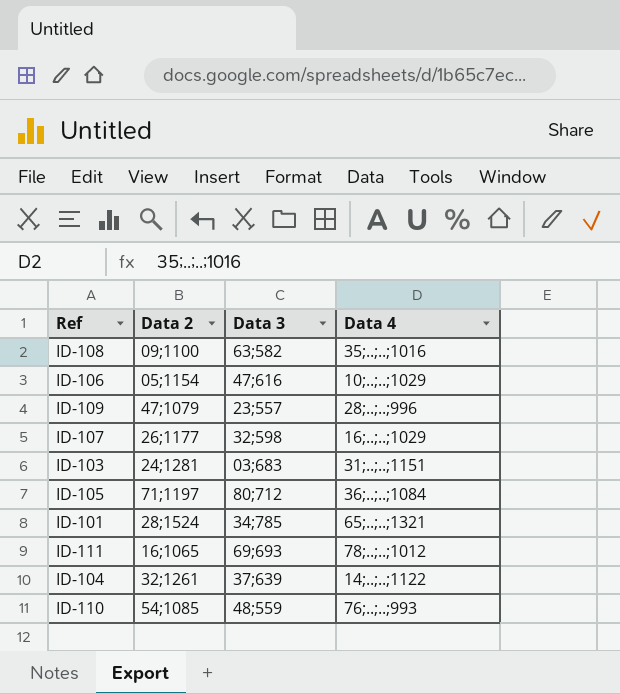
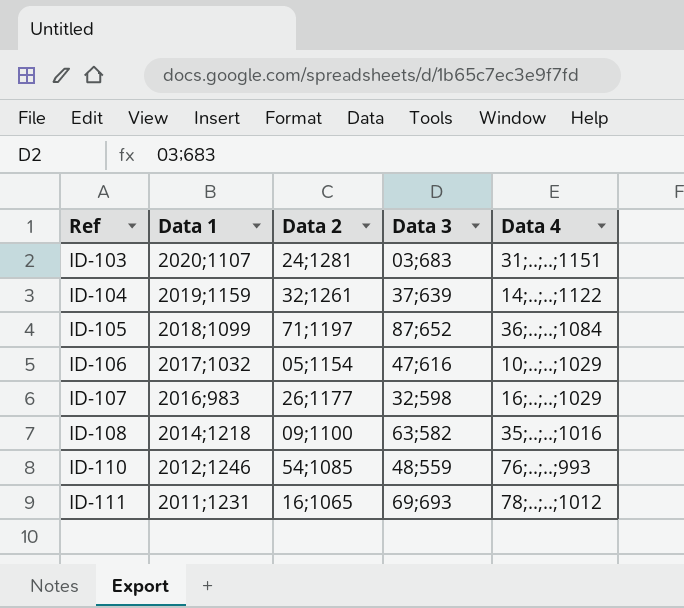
row order: none -> Ref ascending
column Data 1 | position: none -> 2
row ID-109: 47;1079 | 23;557 | 28;..;..;996 -> none
row ID-101: 28;1524 | 34;785 | 65;..;..;1321 -> none
ID-105 | Data 3: 80;712 -> 87;652

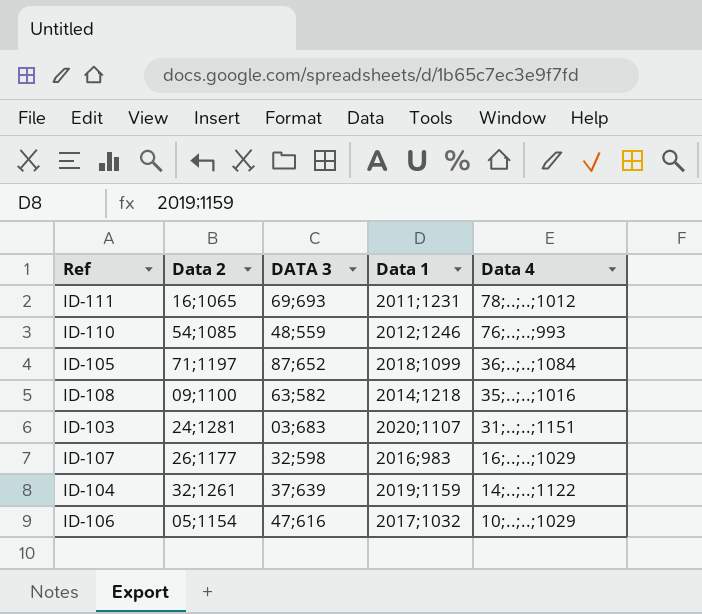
row order: Ref ascending -> Data 4 descending
column name: Data 3 -> DATA 3
column Data 1 | position: 2 -> 4

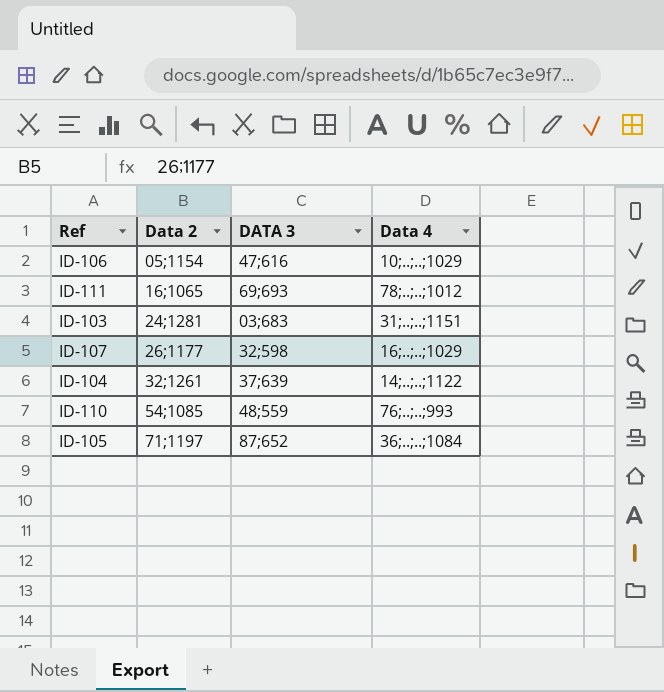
row order: Data 4 descending -> Data 2 ascending
column Data 1 | position: 4 -> none
row ID-108: 09;1100 | 63;582 | 2014;1218 | 35;..;..;1016 -> none

